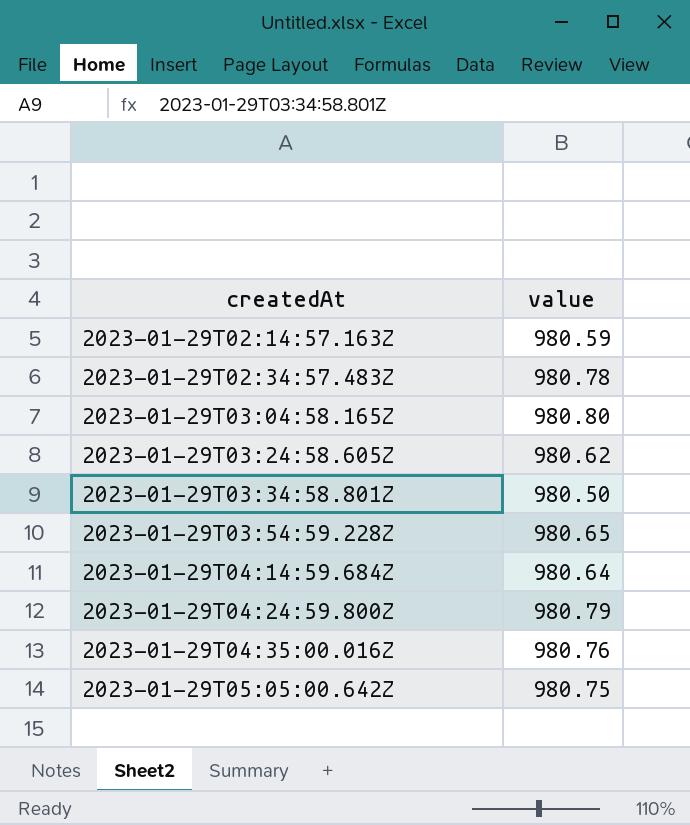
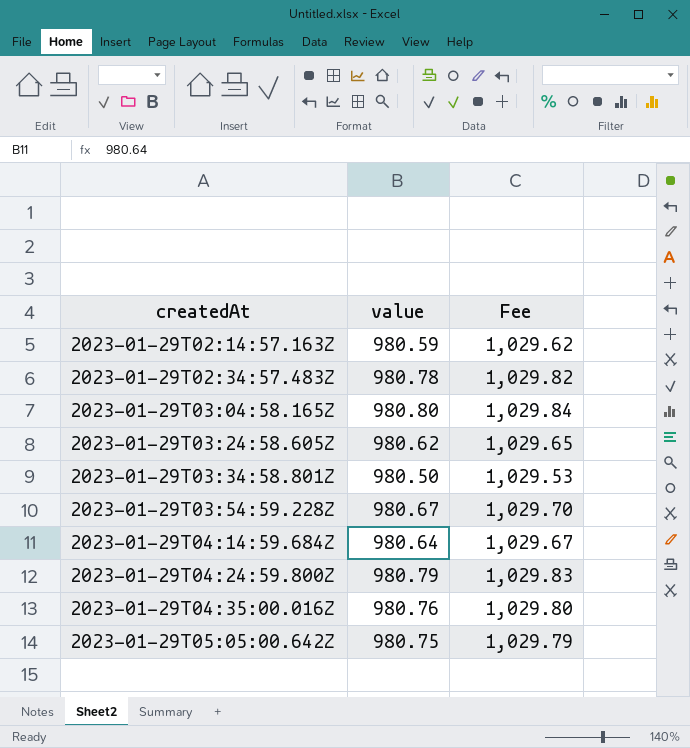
column Fee | formula: none -> [value] * 1.05
2023-01-29T03:54:59.228Z | value: 980.65 -> 980.67

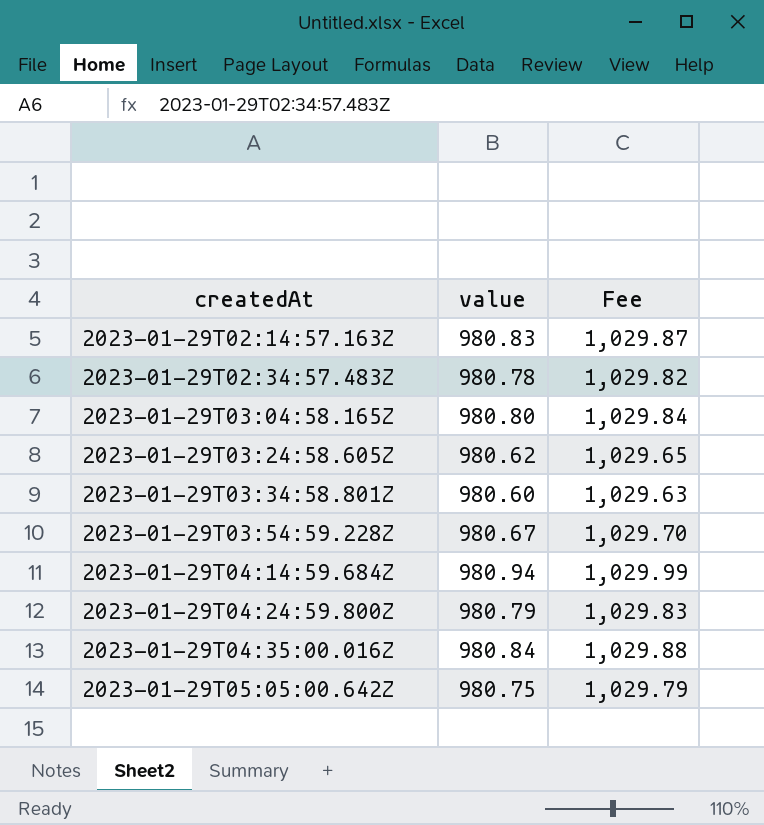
2023-01-29T02:14:57.163Z | value: 980.59 -> 980.83
2023-01-29T02:14:57.163Z | Fee: 1,029.62 -> 1,029.87
2023-01-29T03:34:58.801Z | value: 980.50 -> 980.60
2023-01-29T03:34:58.801Z | Fee: 1,029.53 -> 1,029.63
2023-01-29T04:14:59.684Z | value: 980.64 -> 980.94
2023-01-29T04:14:59.684Z | Fee: 1,029.67 -> 1,029.99
2023-01-29T04:35:00.016Z | value: 980.76 -> 980.84
2023-01-29T04:35:00.016Z | Fee: 1,029.80 -> 1,029.88

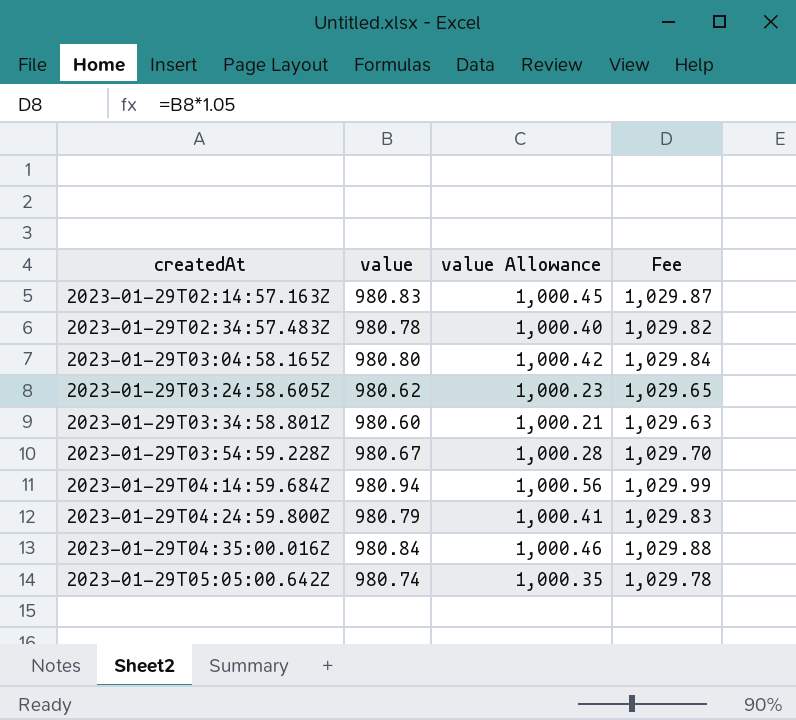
column value Allowance | formula: none -> [value] * 1.02
2023-01-29T05:05:00.642Z | value: 980.75 -> 980.74
2023-01-29T05:05:00.642Z | Fee: 1,029.79 -> 1,029.78

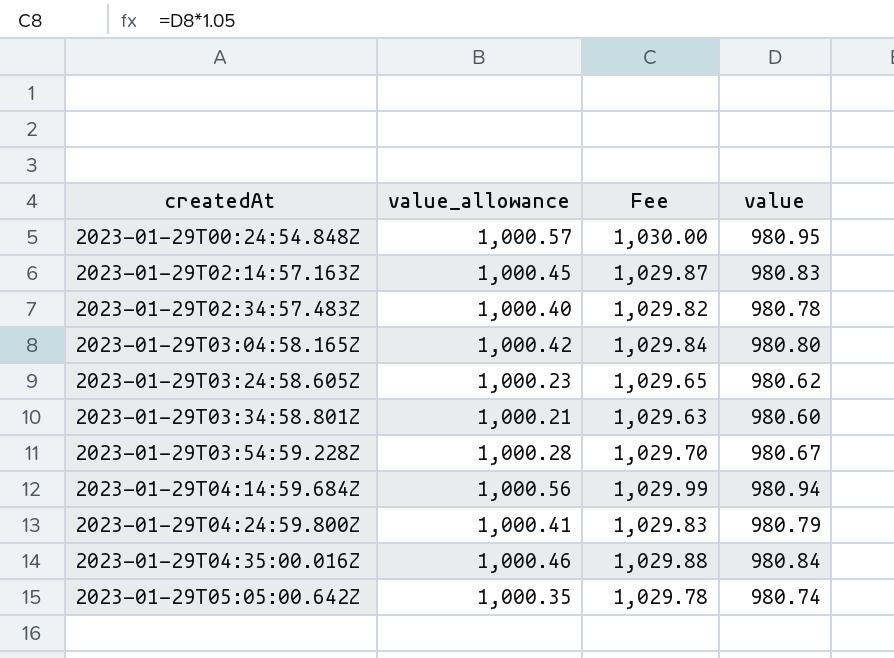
column name: value Allowance -> value_allowance
column value | position: 2 -> 4
row 2023-01-29T00:24:54.848Z: none -> 1,000.57 | 1,030.00 | 980.95

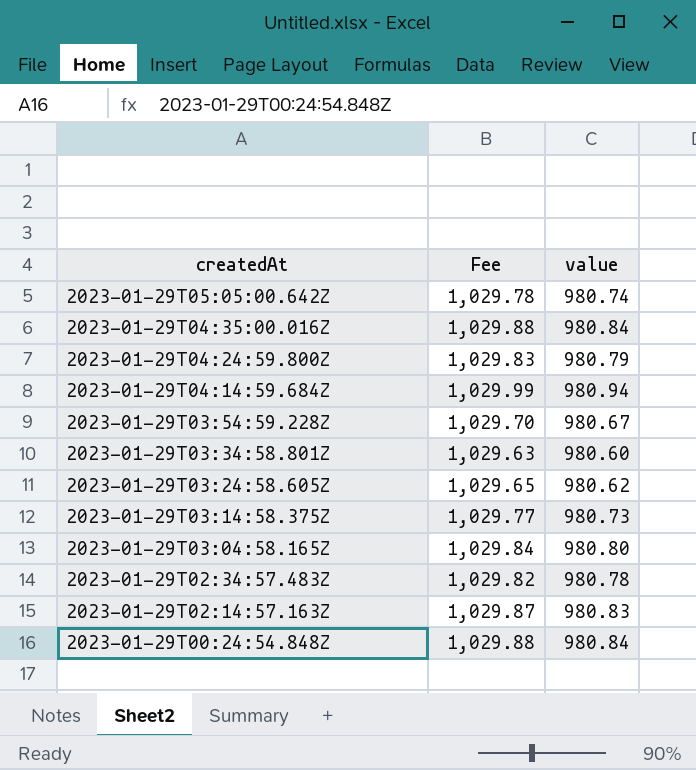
row order: createdAt ascending -> createdAt descending
column value_allowance | formula: [value] * 1.02 -> none
row 2023-01-29T03:14:58.375Z: none -> 1,029.77 | 980.73
2023-01-29T00:24:54.848Z | Fee: 1,030.00 -> 1,029.88
2023-01-29T00:24:54.848Z | value: 980.95 -> 980.84

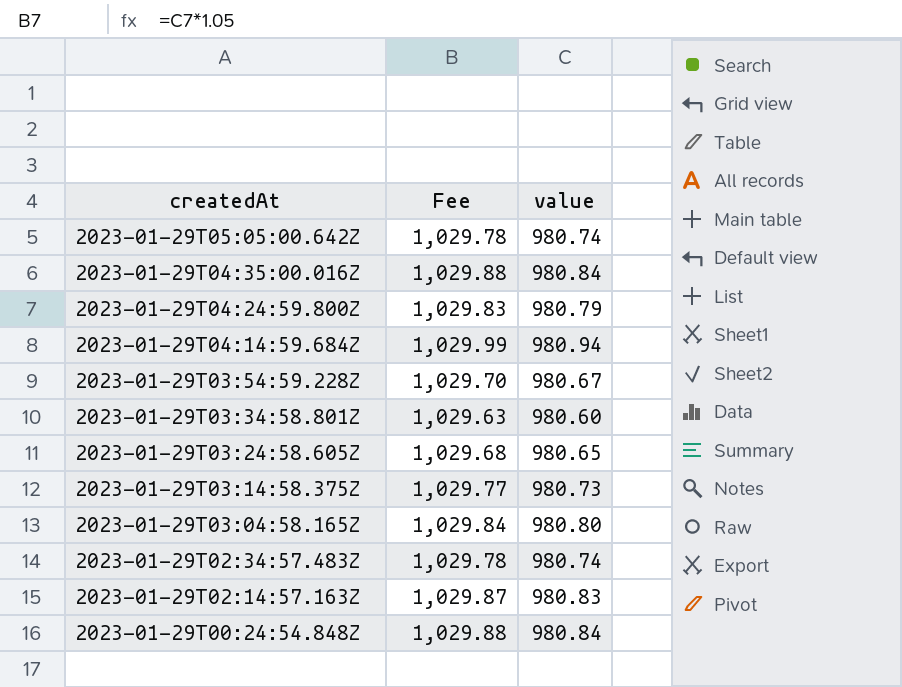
2023-01-29T03:24:58.605Z | Fee: 1,029.65 -> 1,029.68
2023-01-29T03:24:58.605Z | value: 980.62 -> 980.65
2023-01-29T02:34:57.483Z | Fee: 1,029.82 -> 1,029.78
2023-01-29T02:34:57.483Z | value: 980.78 -> 980.74

